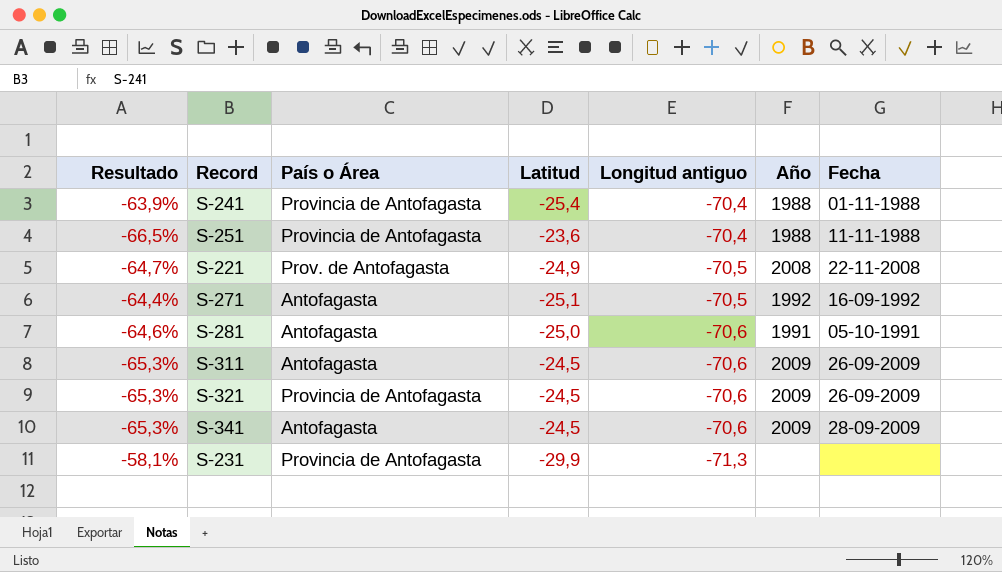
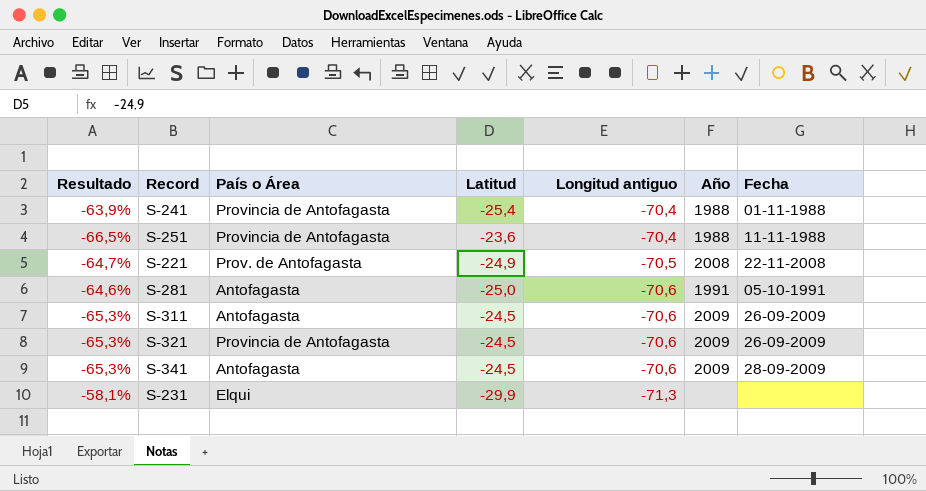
row S-271: -64,4% | Antofagasta | -25,1 | -70,5 | 1992 | 16-09-1992 -> none
S-231 | País o Área: Provincia de Antofagasta -> Elqui

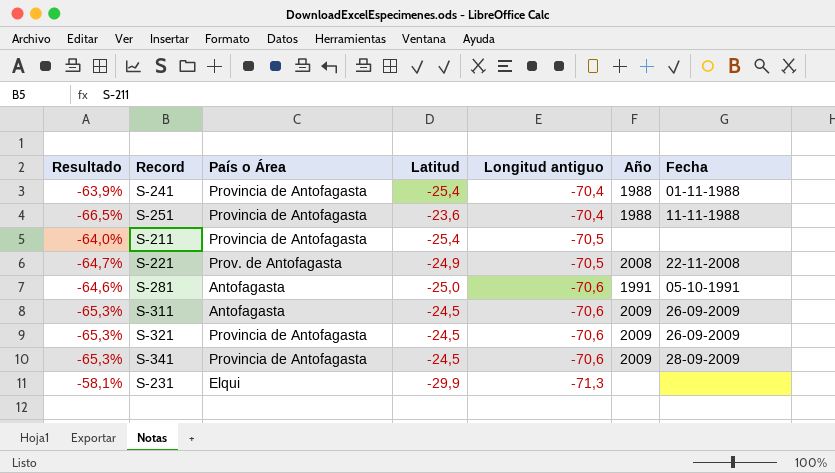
row S-211: none -> -64,0% | Provincia de Antofagasta | -25,4 | -70,5 | none | none
S-341 | País o Área: Antofagasta -> Provincia de Antofagasta

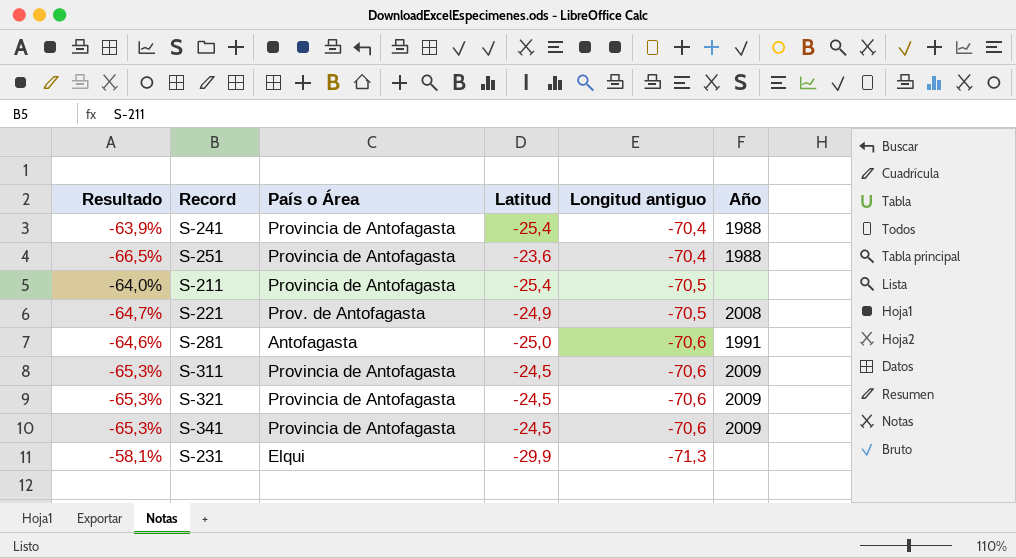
column Fecha | position: 7 -> none
S-311 | País o Área: Antofagasta -> Provincia de Antofagasta

